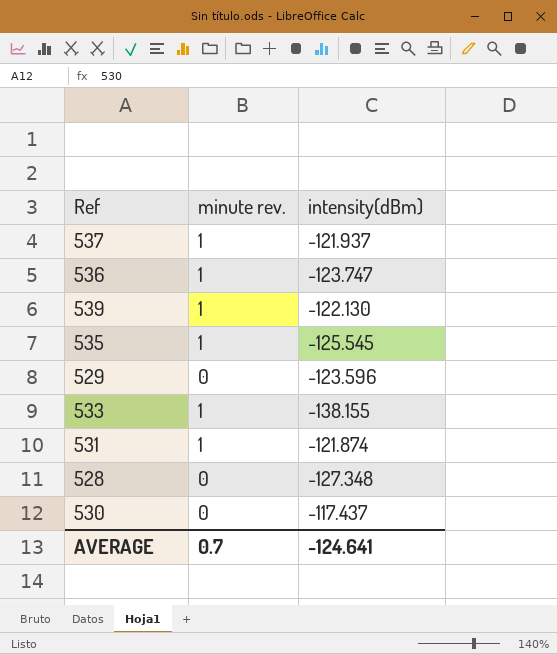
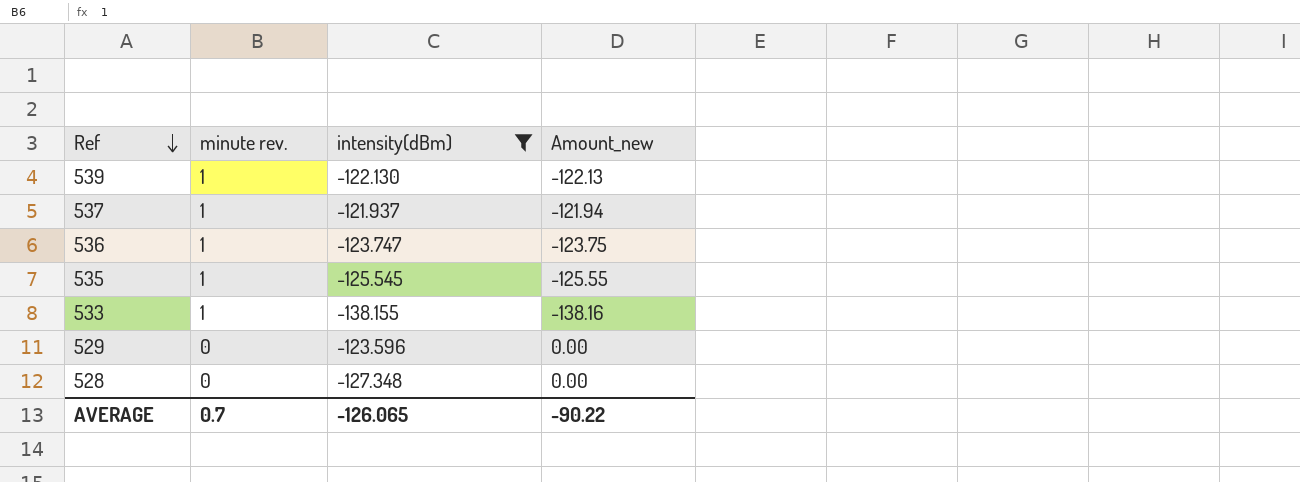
filter: none -> intensity(dBm) <= -121.937
row order: none -> Ref descending
column Amount_new | formula: none -> [minute rev.] * [intensity(dBm)]
AVERAGE | intensity(dBm): -124.641 -> -126.065

